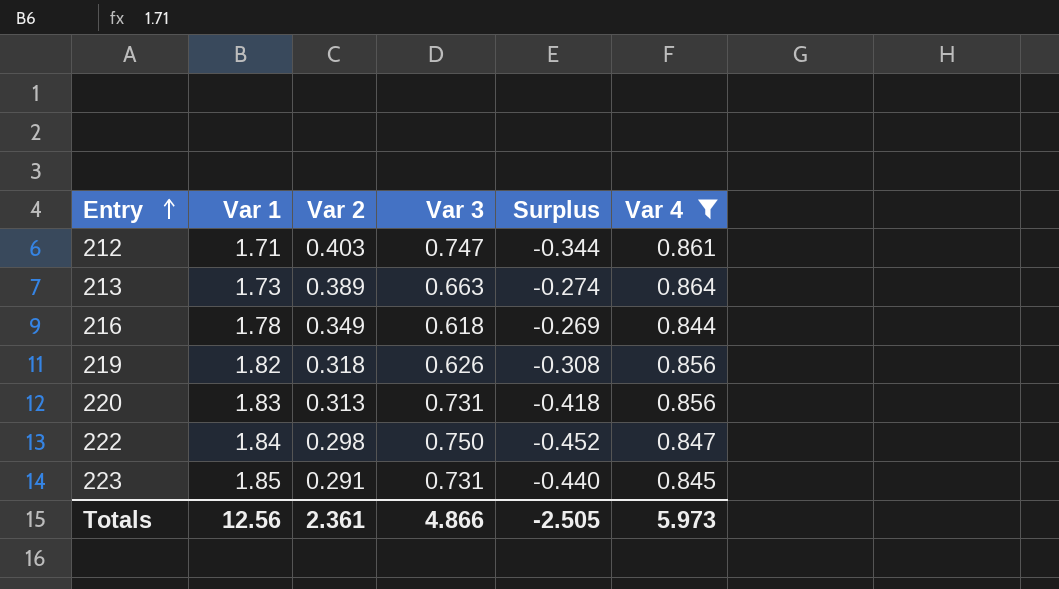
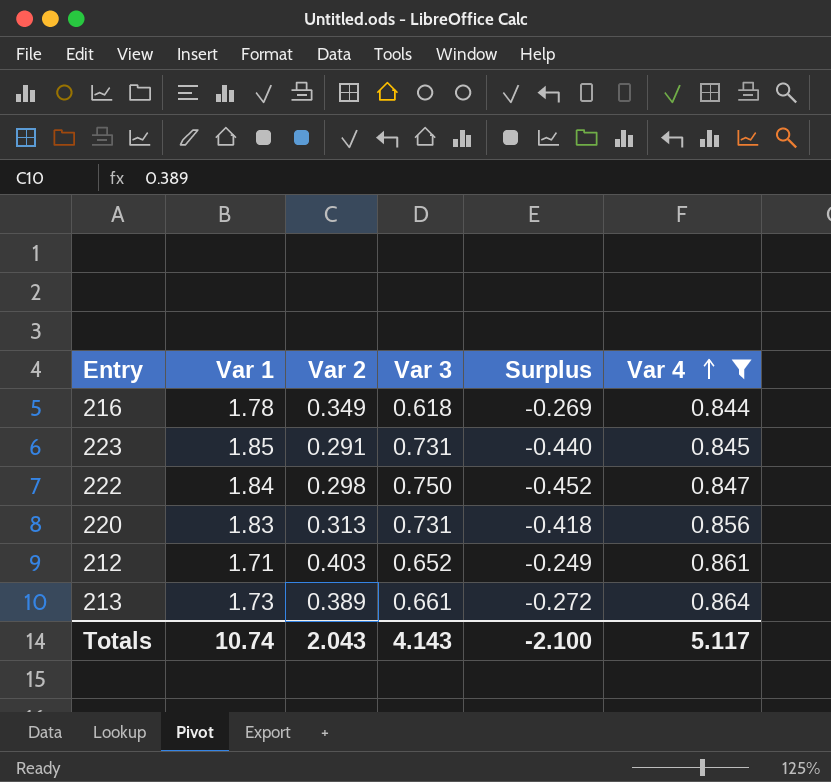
row order: Entry ascending -> Var 4 ascending
row 219: 1.82 | 0.318 | 0.626 | -0.308 | 0.856 -> none
212 | Var 3: 0.747 -> 0.652
212 | Surplus: -0.344 -> -0.249
213 | Var 3: 0.663 -> 0.661
213 | Surplus: -0.274 -> -0.272
Totals | Var 1: 12.56 -> 10.74
Totals | Var 2: 2.361 -> 2.043
Totals | Var 3: 4.866 -> 4.143
Totals | Surplus: -2.505 -> -2.100
Totals | Var 4: 5.973 -> 5.117

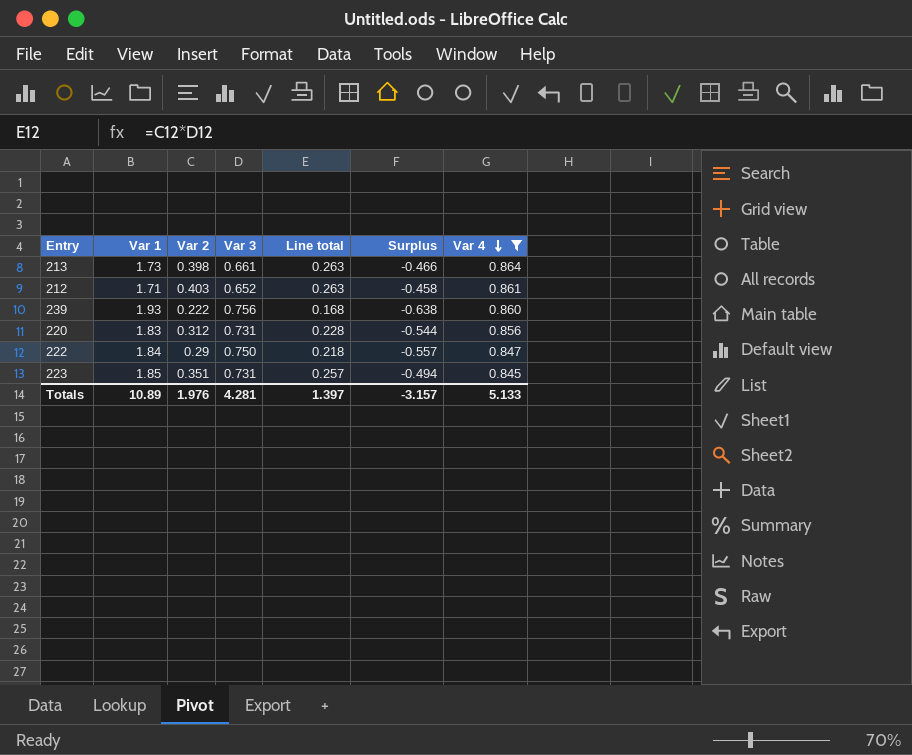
row order: Var 4 ascending -> Var 4 descending
column Line total | formula: none -> [Var 2] * [Var 3]
column Surplus | formula: [Var 2] - [Var 3] -> [Var 2] - [Var 4]
row 216: 1.78 | 0.349 | 0.618 | -0.269 | 0.844 -> none
213 | Var 2: 0.389 -> 0.398
row 239: none -> 1.93 | 0.222 | 0.756 | 0.168 | -0.638 | 0.860
220 | Var 2: 0.313 -> 0.312
222 | Var 2: 0.298 -> 0.29
223 | Var 2: 0.291 -> 0.351
Totals | Var 1: 10.74 -> 10.89
Totals | Var 2: 2.043 -> 1.976
Totals | Var 3: 4.143 -> 4.281
Totals | Surplus: -2.100 -> -3.157
Totals | Var 4: 5.117 -> 5.133

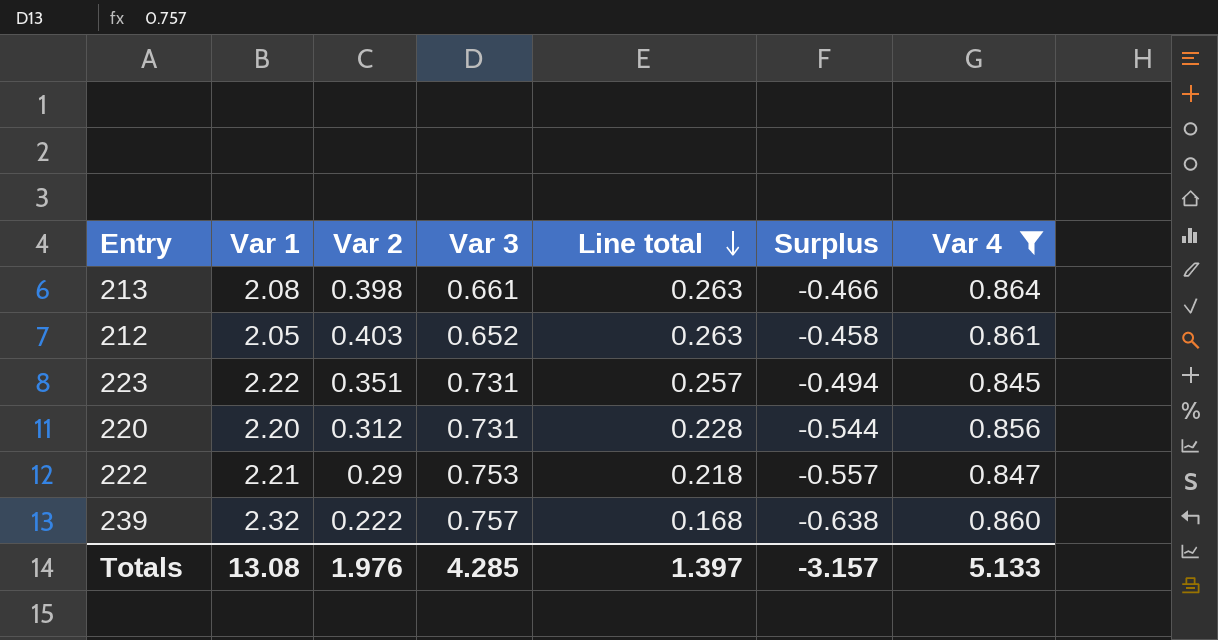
row order: Var 4 descending -> Line total descending
213 | Var 1: 1.73 -> 2.08
212 | Var 1: 1.71 -> 2.05
223 | Var 1: 1.85 -> 2.22
220 | Var 1: 1.83 -> 2.20
222 | Var 1: 1.84 -> 2.21
222 | Var 3: 0.750 -> 0.753
239 | Var 1: 1.93 -> 2.32
239 | Var 3: 0.756 -> 0.757
Totals | Var 1: 10.89 -> 13.08
Totals | Var 3: 4.281 -> 4.285

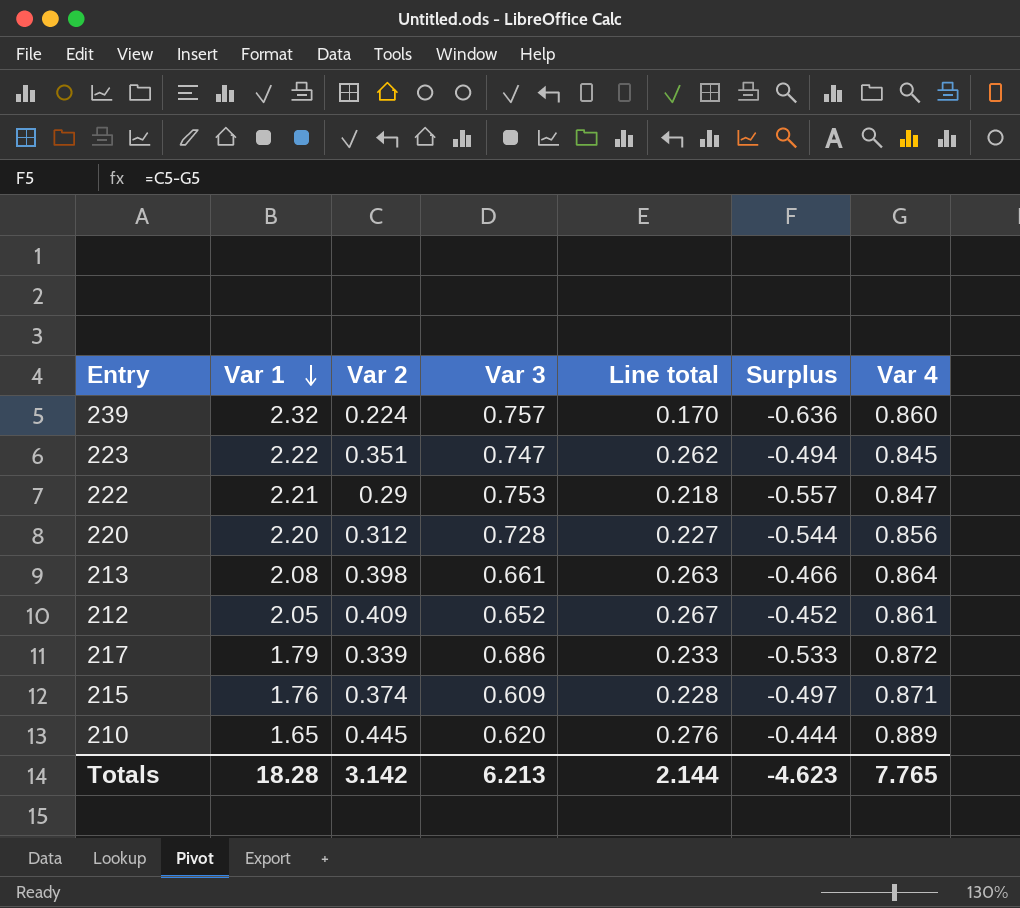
filter: Var 4 <= 0.864 -> none
row order: Line total descending -> Var 1 descending
239 | Var 2: 0.222 -> 0.224
239 | Line total: 0.168 -> 0.170
239 | Surplus: -0.638 -> -0.636
223 | Var 3: 0.731 -> 0.747
223 | Line total: 0.257 -> 0.262
220 | Var 3: 0.731 -> 0.728
220 | Line total: 0.228 -> 0.227
212 | Var 2: 0.403 -> 0.409
212 | Line total: 0.263 -> 0.267
212 | Surplus: -0.458 -> -0.452
Totals | Var 1: 13.08 -> 18.28
Totals | Var 2: 1.976 -> 3.142
Totals | Var 3: 4.285 -> 6.213
Totals | Line total: 1.397 -> 2.144
Totals | Surplus: -3.157 -> -4.623
Totals | Var 4: 5.133 -> 7.765

